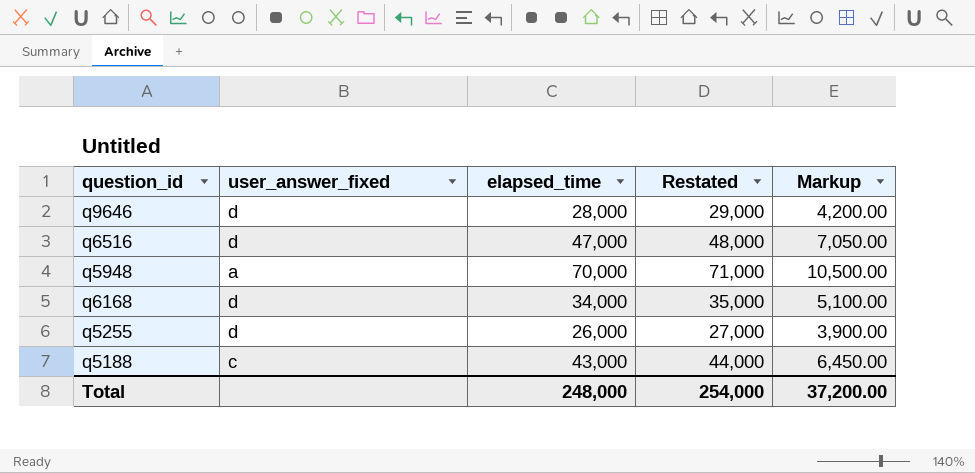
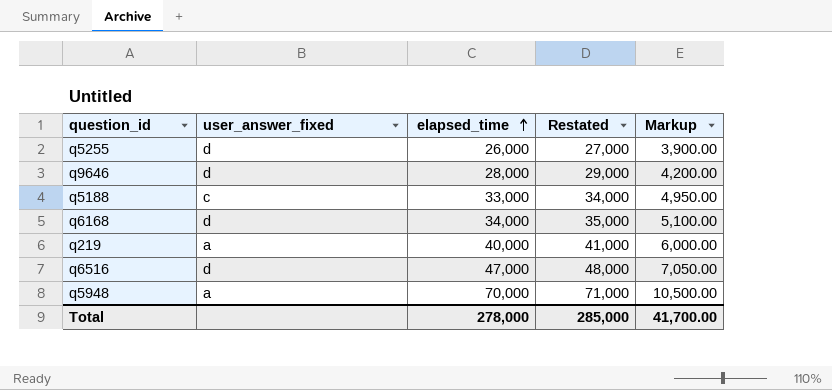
row order: none -> elapsed_time ascending
q5188 | elapsed_time: 43,000 -> 33,000
q5188 | Restated: 44,000 -> 34,000
q5188 | Markup: 6,450.00 -> 4,950.00
row q219: none -> a | 40,000 | 41,000 | 6,000.00
Total | elapsed_time: 248,000 -> 278,000
Total | Restated: 254,000 -> 285,000
Total | Markup: 37,200.00 -> 41,700.00

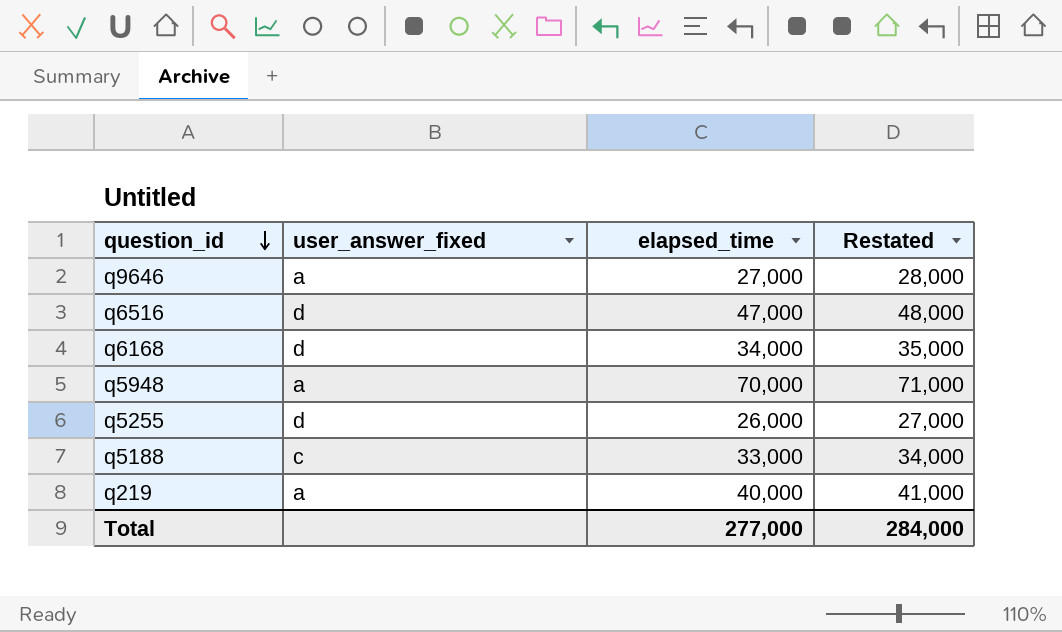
row order: elapsed_time ascending -> question_id descending
column Markup | formula: [elapsed_time] * 0.15 -> none
q9646 | user_answer_fixed: d -> a
q9646 | elapsed_time: 28,000 -> 27,000
q9646 | Restated: 29,000 -> 28,000
Total | elapsed_time: 278,000 -> 277,000
Total | Restated: 285,000 -> 284,000

